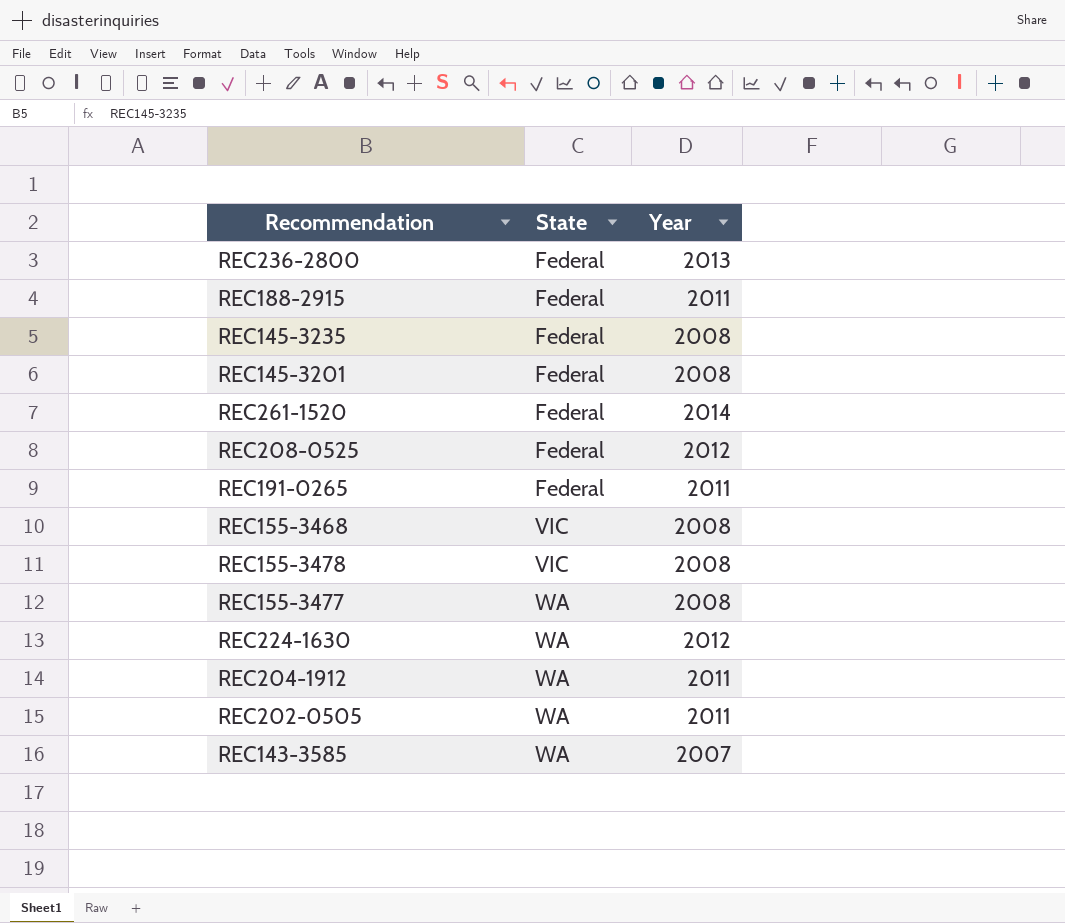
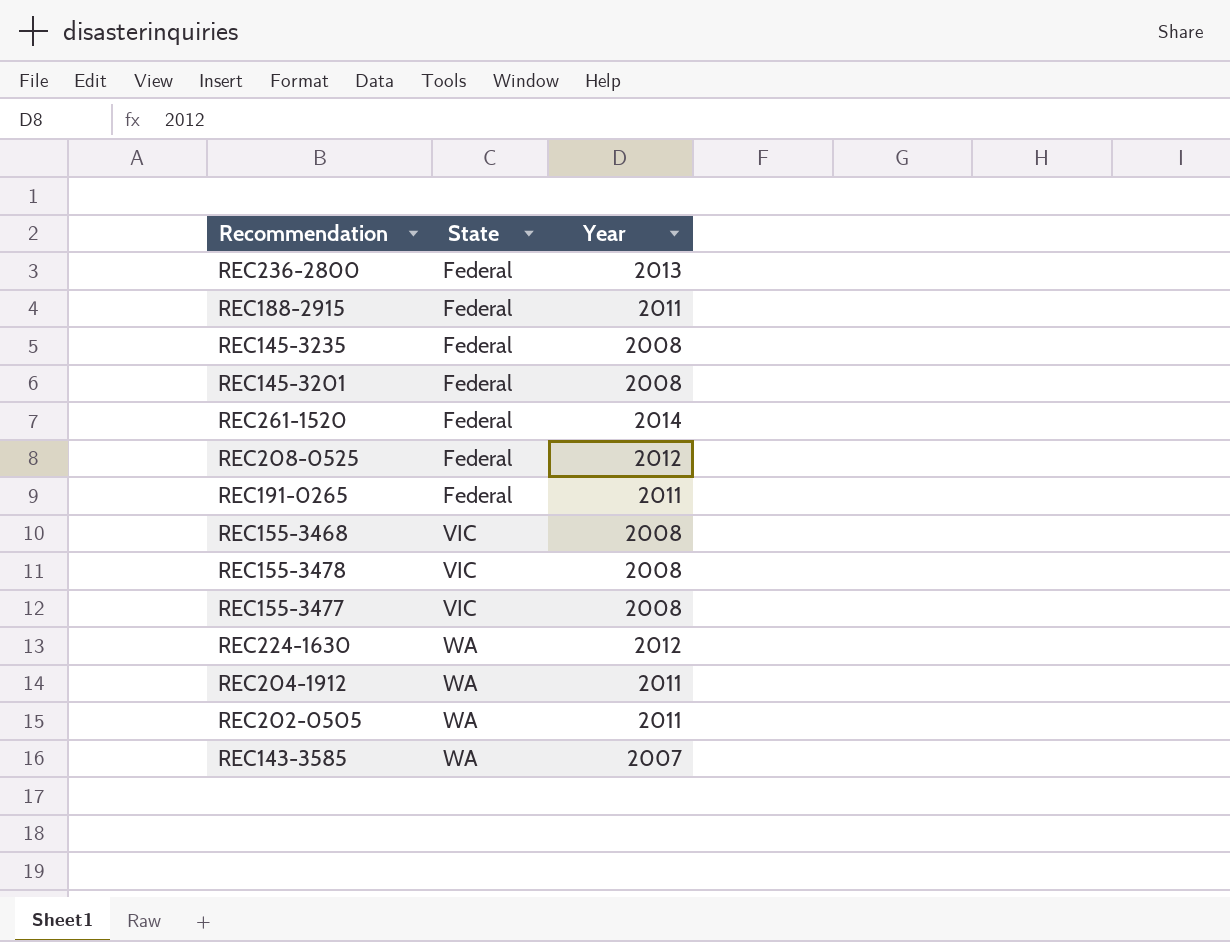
REC155-3477 | State: WA -> VIC

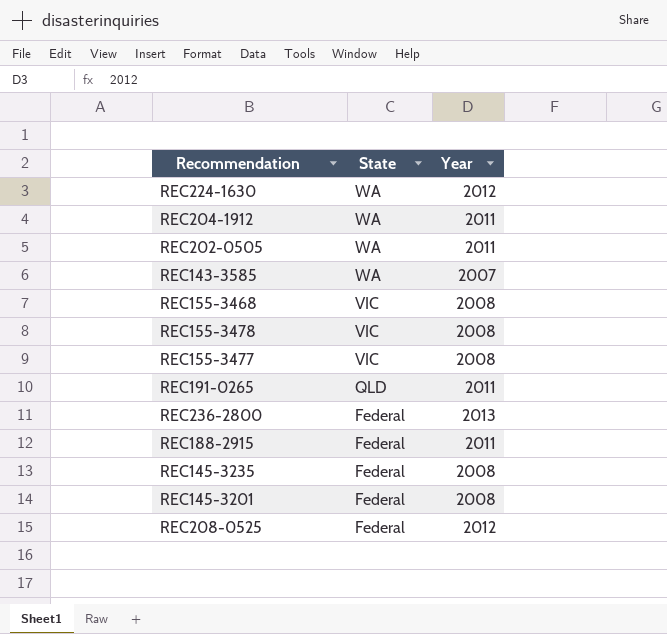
row order: State ascending -> State descending
row REC261-1520: Federal | 2014 -> none
REC191-0265 | State: Federal -> QLD

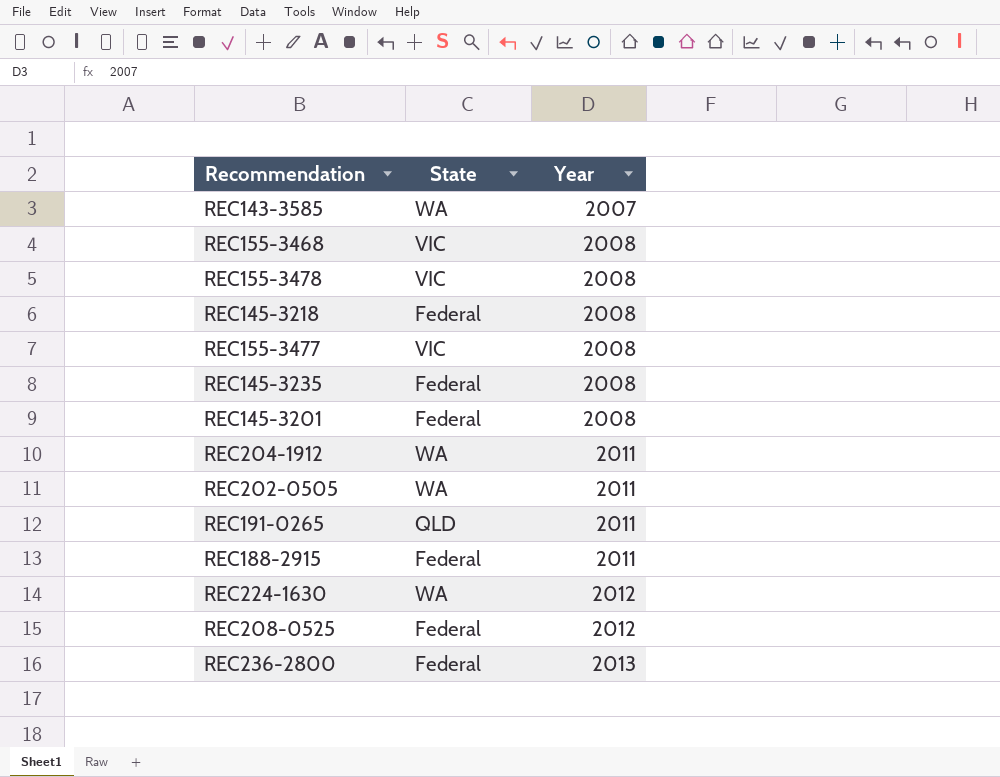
row order: State descending -> Year ascending
row REC145-3218: none -> Federal | 2008

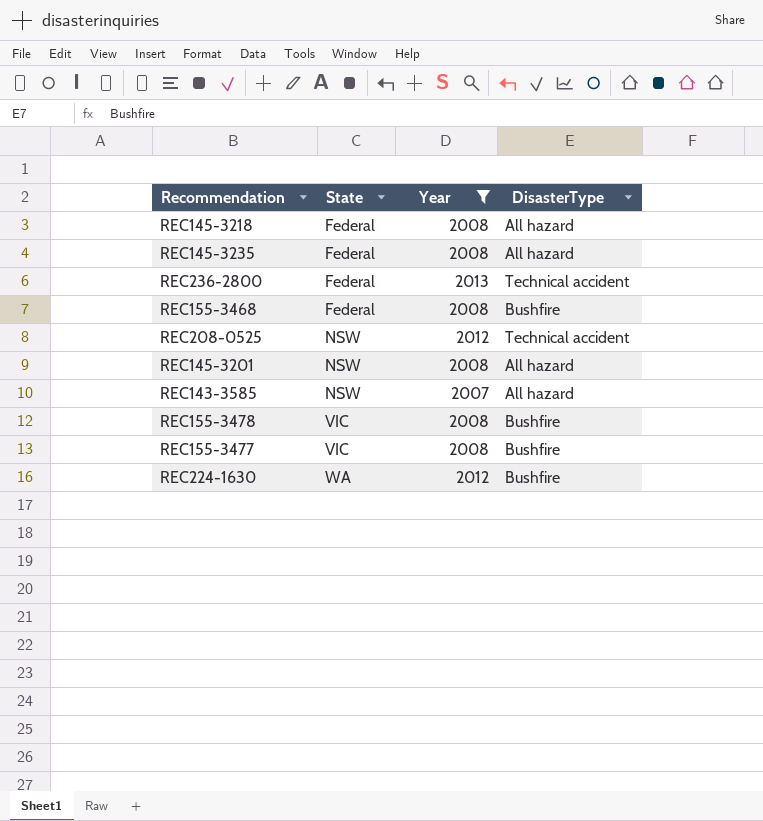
filter: none -> Year != 2011
row order: Year ascending -> State ascending
column DisasterType | position: none -> 4
REC155-3468 | State: VIC -> Federal
REC208-0525 | State: Federal -> NSW
REC145-3201 | State: Federal -> NSW
REC143-3585 | State: WA -> NSW

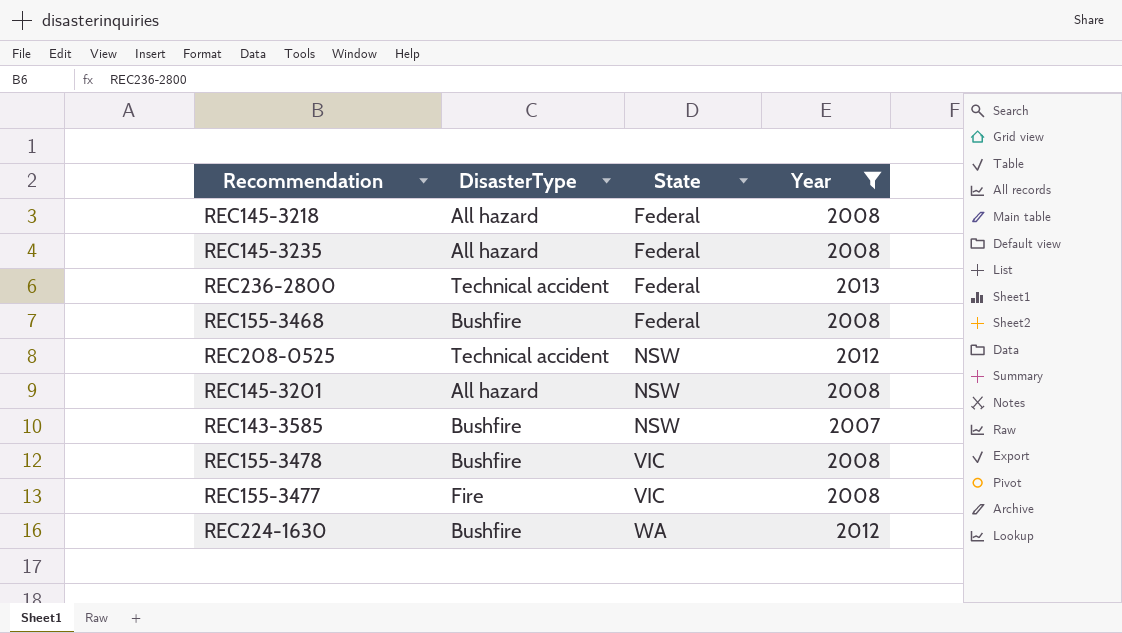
column DisasterType | position: 4 -> 2
REC143-3585 | DisasterType: All hazard -> Bushfire
REC155-3477 | DisasterType: Bushfire -> Fire

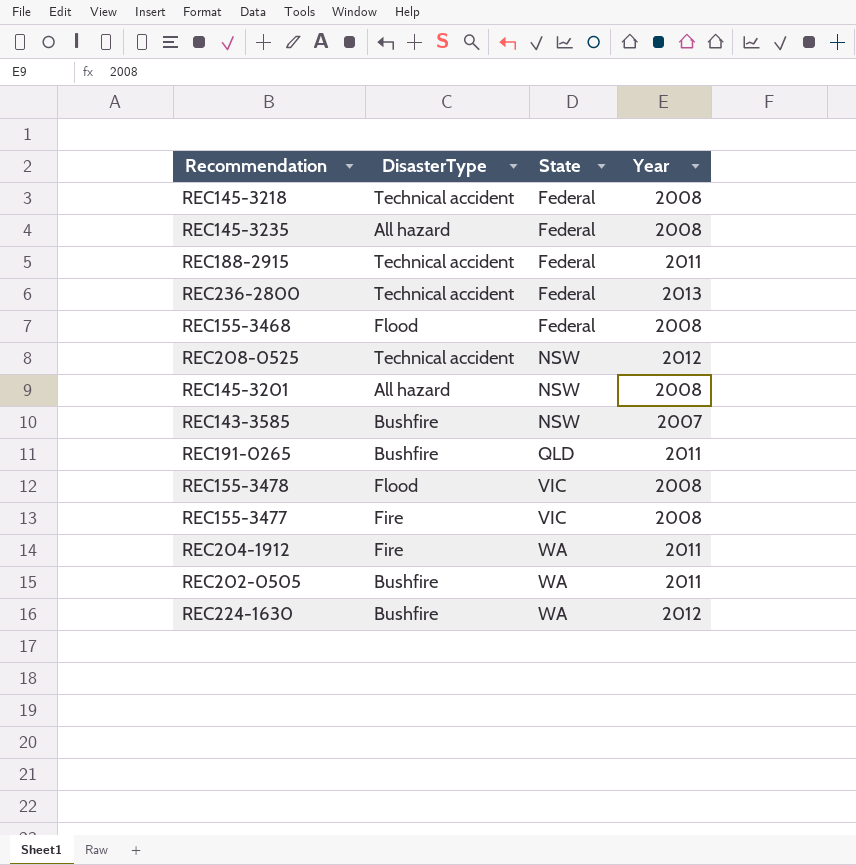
filter: Year != 2011 -> none
REC145-3218 | DisasterType: All hazard -> Technical accident
REC155-3468 | DisasterType: Bushfire -> Flood
REC155-3478 | DisasterType: Bushfire -> Flood

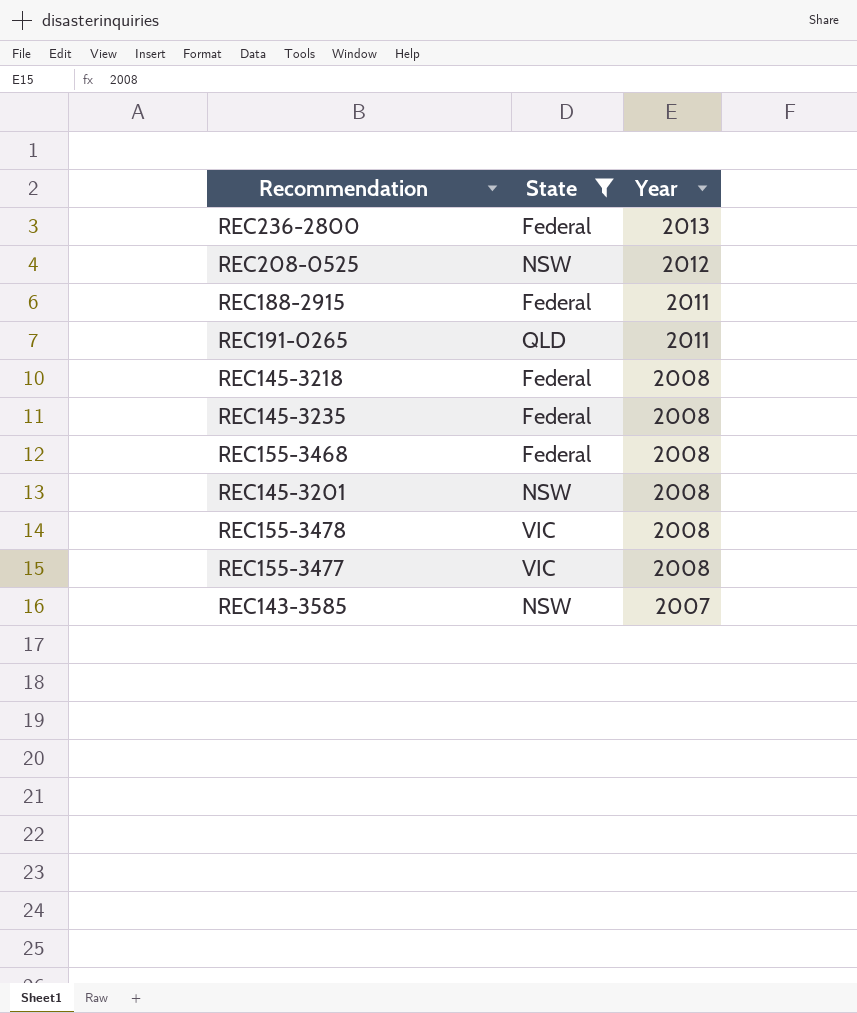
filter: none -> State != WA
row order: State ascending -> Year descending
column DisasterType | position: 2 -> none

